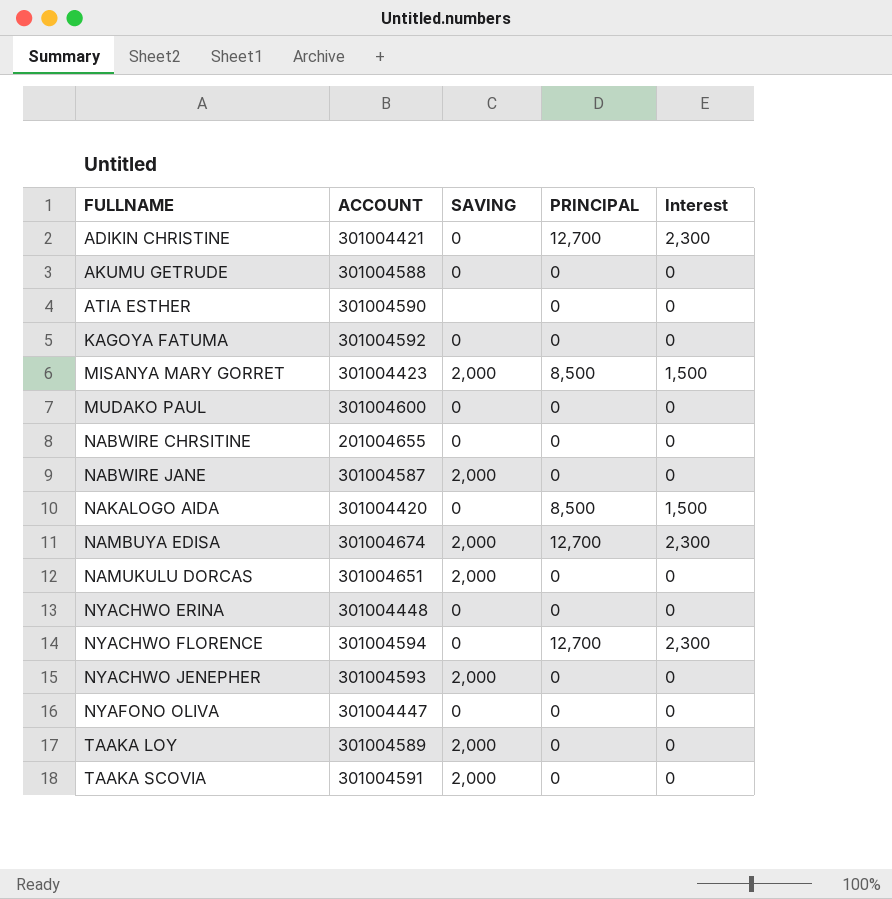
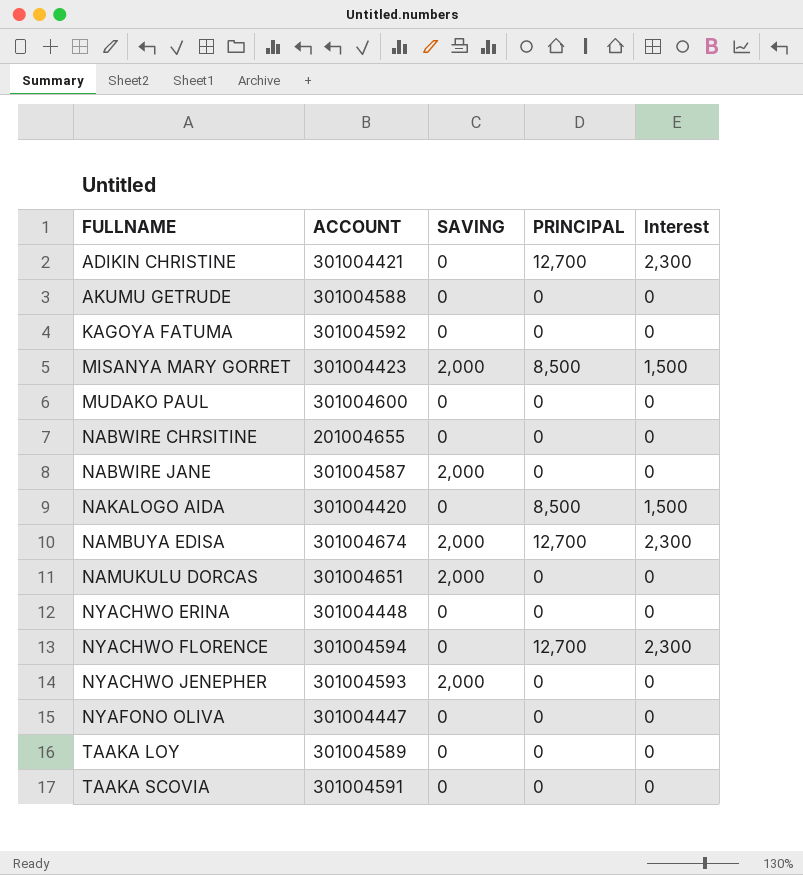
row ATIA ESTHER: 301004590 | none | 0 | 0 -> none
TAAKA LOY | SAVING: 2,000 -> 0
TAAKA SCOVIA | SAVING: 2,000 -> 0

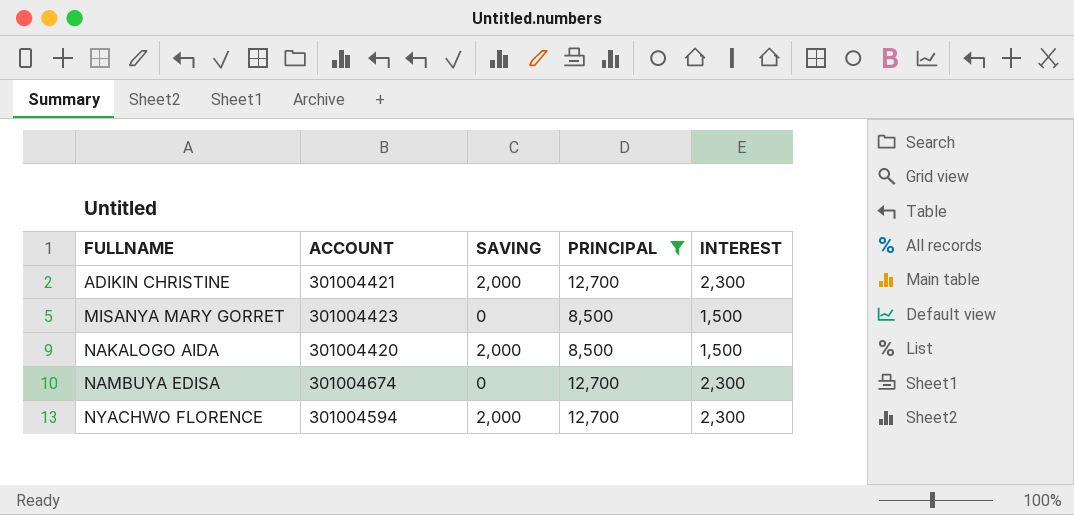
filter: none -> PRINCIPAL != 0
column name: Interest -> INTEREST
ADIKIN CHRISTINE | SAVING: 0 -> 2,000
MISANYA MARY GORRET | SAVING: 2,000 -> 0
NAKALOGO AIDA | SAVING: 0 -> 2,000
NAMBUYA EDISA | SAVING: 2,000 -> 0
NYACHWO FLORENCE | SAVING: 0 -> 2,000

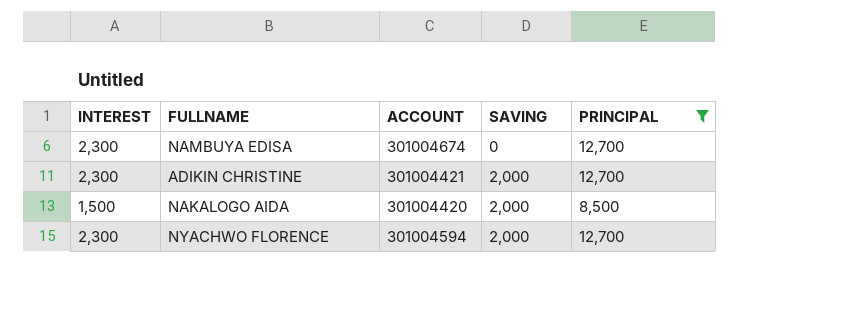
row order: FULLNAME ascending -> SAVING ascending
column INTEREST | position: 5 -> 1
row MISANYA MARY GORRET: 301004423 | 0 | 8,500 | 1,500 -> none

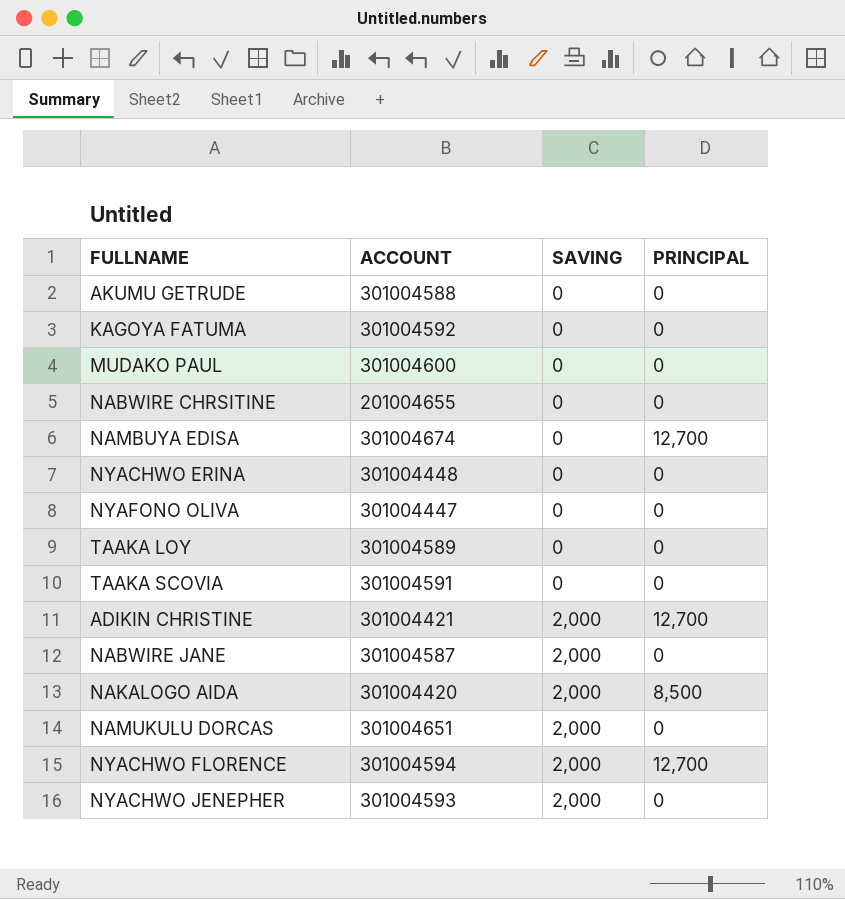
filter: PRINCIPAL != 0 -> none
column INTEREST | position: 1 -> none

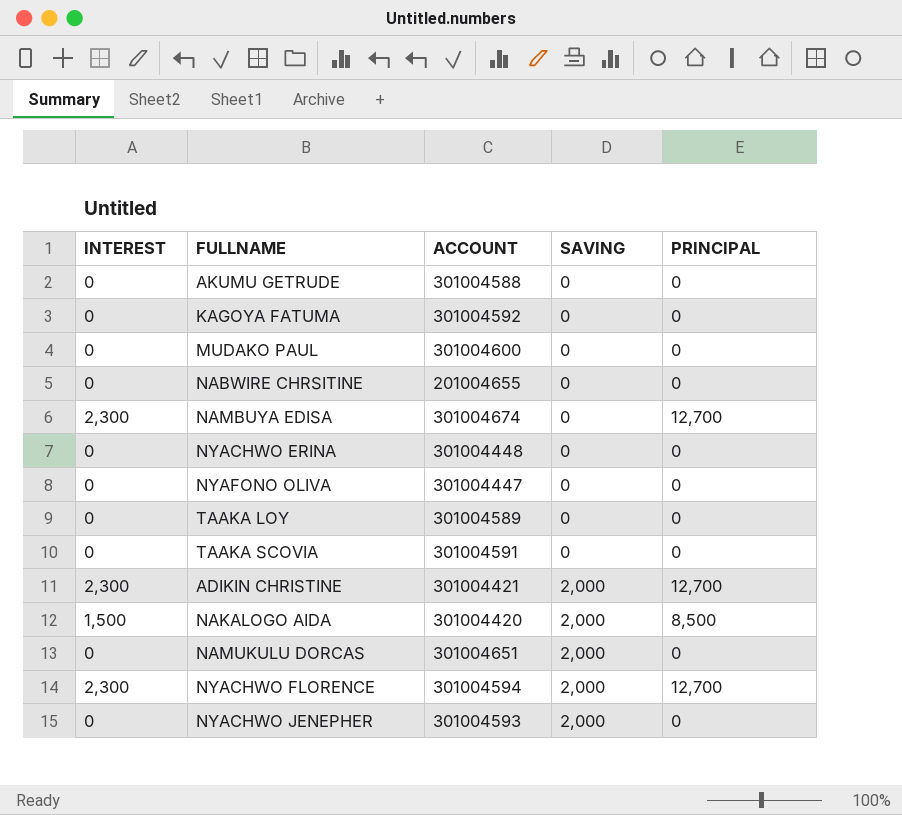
column INTEREST | position: none -> 1
row NABWIRE JANE: 301004587 | 2,000 | 0 -> none

